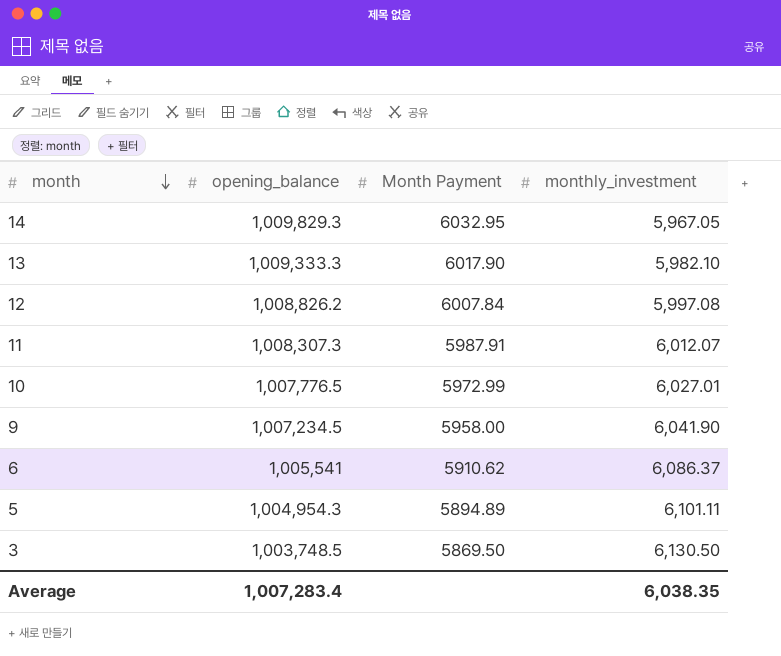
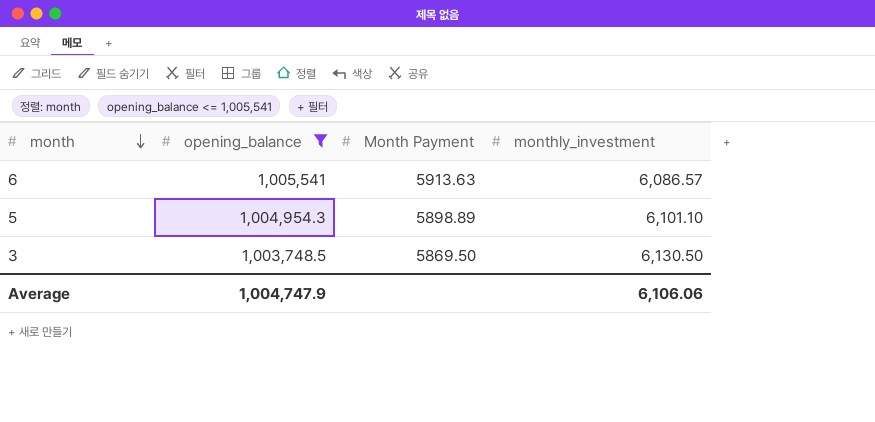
filter: none -> opening_balance <= 1,005,541
6 | Month Payment: 5910.62 -> 5913.63
6 | monthly_investment: 6,086.37 -> 6,086.57
5 | Month Payment: 5894.89 -> 5898.89
5 | monthly_investment: 6,101.11 -> 6,101.10
Average | opening_balance: 1,007,283.4 -> 1,004,747.9
Average | monthly_investment: 6,038.35 -> 6,106.06

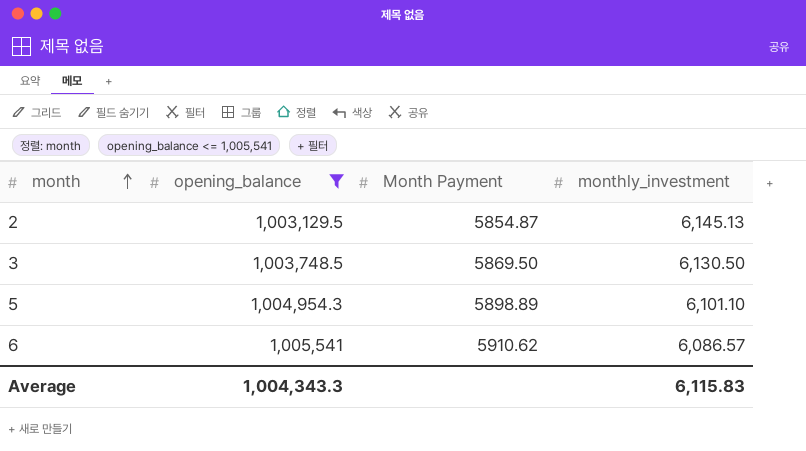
row order: month descending -> month ascending
row 2: none -> 1,003,129.5 | 5854.87 | 6,145.13
6 | Month Payment: 5913.63 -> 5910.62
Average | opening_balance: 1,004,747.9 -> 1,004,343.3
Average | monthly_investment: 6,106.06 -> 6,115.83

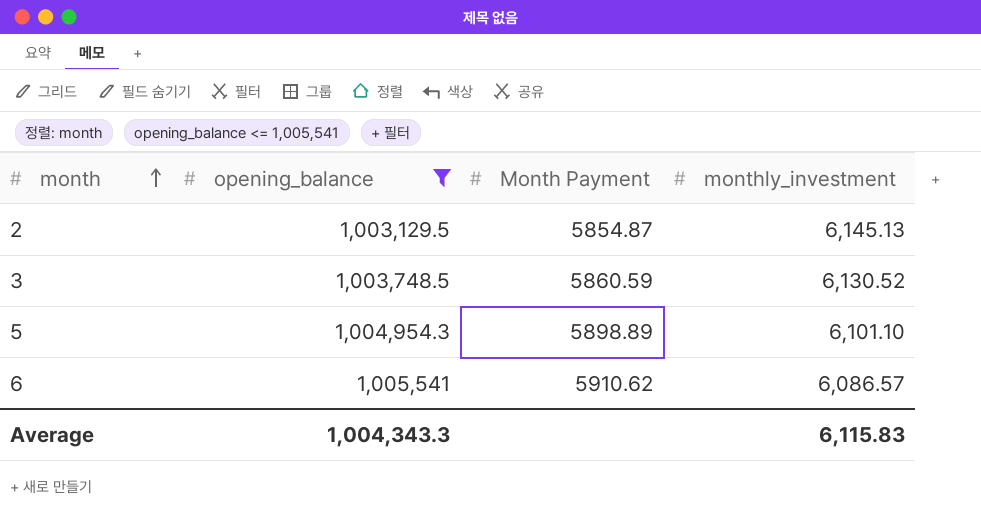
3 | Month Payment: 5869.50 -> 5860.59
3 | monthly_investment: 6,130.50 -> 6,130.52

